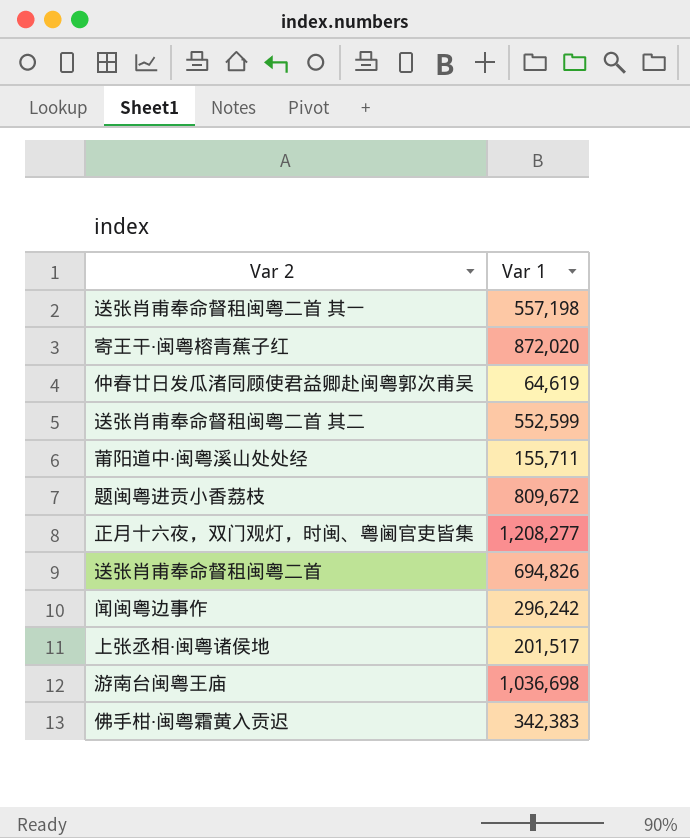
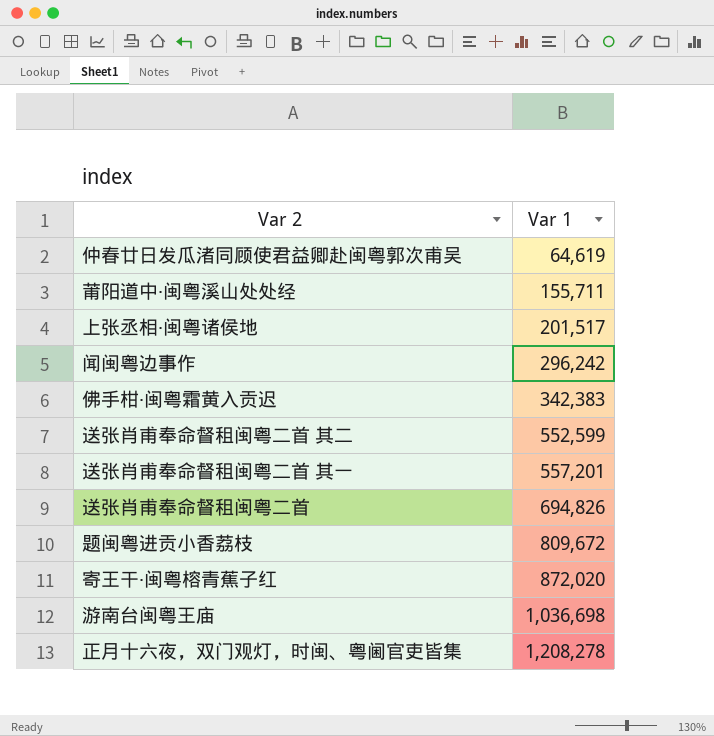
row order: none -> Var 1 ascending
送张肖甫奉命督租闽粤二首 其一 | Var 1: 557,198 -> 557,201
正月十六夜，双门观灯，时闽、粤阃官吏皆集 | Var 1: 1,208,277 -> 1,208,278

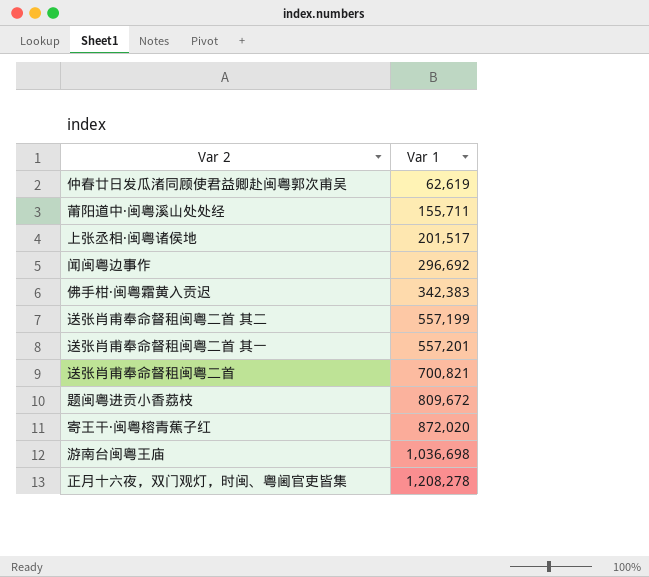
仲春廿日发瓜渚同顾使君益卿赴闽粤郭次甫吴 | Var 1: 64,619 -> 62,619
闻闽粤边事作 | Var 1: 296,242 -> 296,692
送张肖甫奉命督租闽粤二首 其二 | Var 1: 552,599 -> 557,199
送张肖甫奉命督租闽粤二首 | Var 1: 694,826 -> 700,821

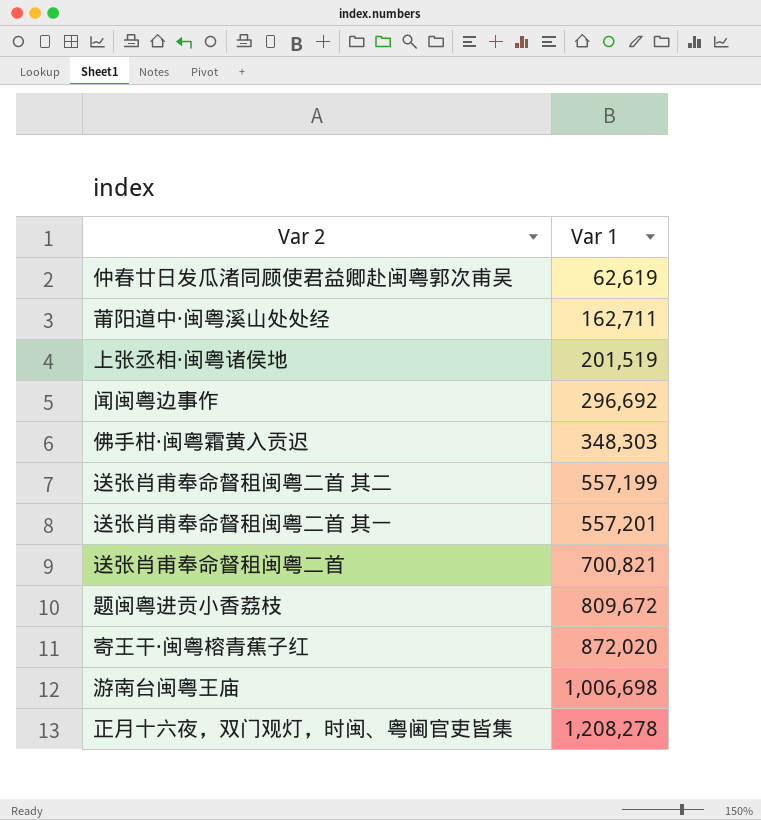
莆阳道中·闽粤溪山处处经 | Var 1: 155,711 -> 162,711
上张丞相·闽粤诸侯地 | Var 1: 201,517 -> 201,519
佛手柑·闽粤霜黄入贡迟 | Var 1: 342,383 -> 348,303
游南台闽粤王庙 | Var 1: 1,036,698 -> 1,006,698

